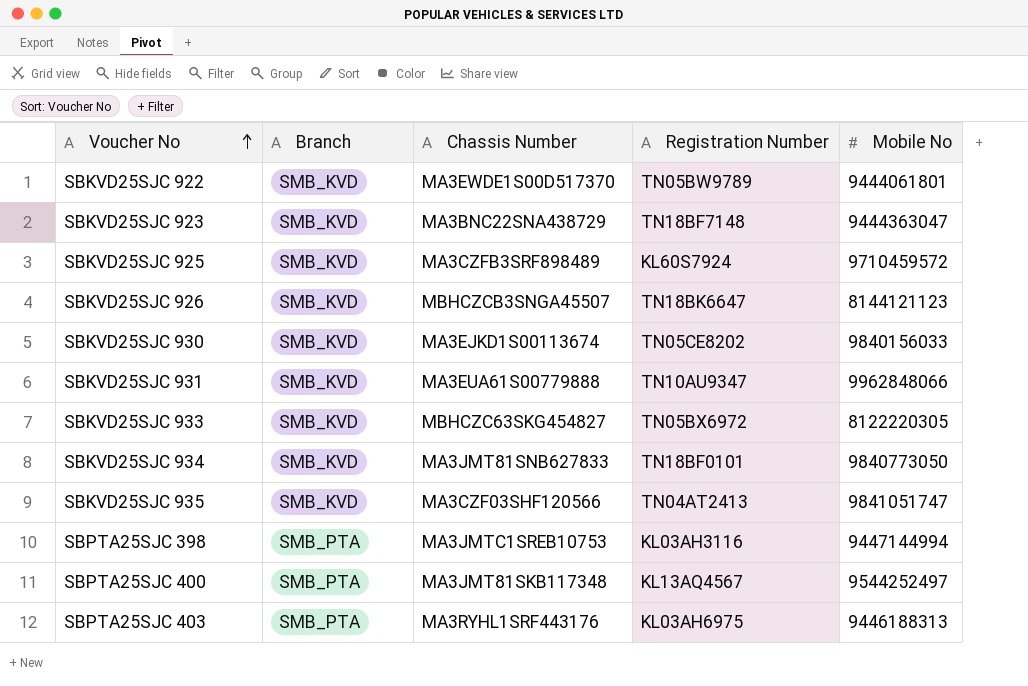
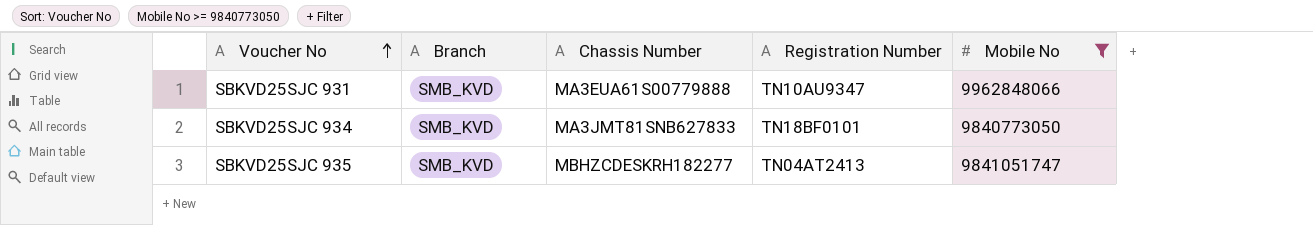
filter: none -> Mobile No >= 9840773050
SBKVD25SJC 935 | Chassis Number: MA3CZF03SHF120566 -> MBHZCDESKRH182277

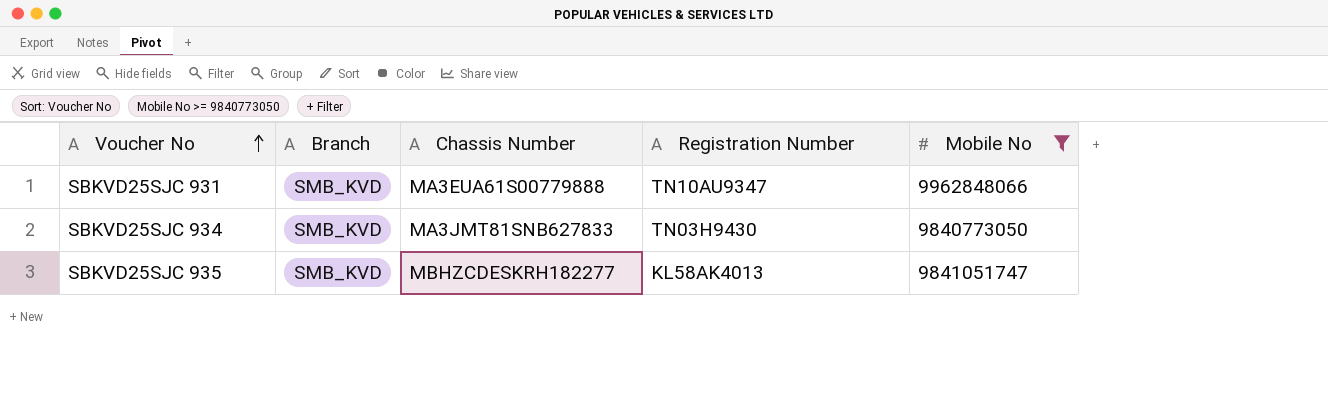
SBKVD25SJC 934 | Registration Number: TN18BF0101 -> TN03H9430
SBKVD25SJC 935 | Registration Number: TN04AT2413 -> KL58AK4013

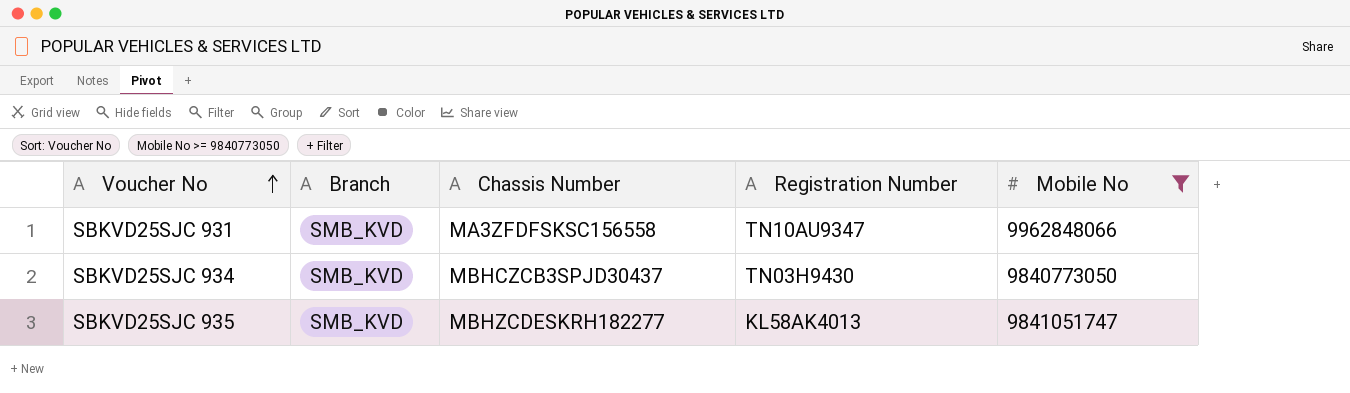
SBKVD25SJC 931 | Chassis Number: MA3EUA61S00779888 -> MA3ZFDFSKSC156558
SBKVD25SJC 934 | Chassis Number: MA3JMT81SNB627833 -> MBHCZCB3SPJD30437

